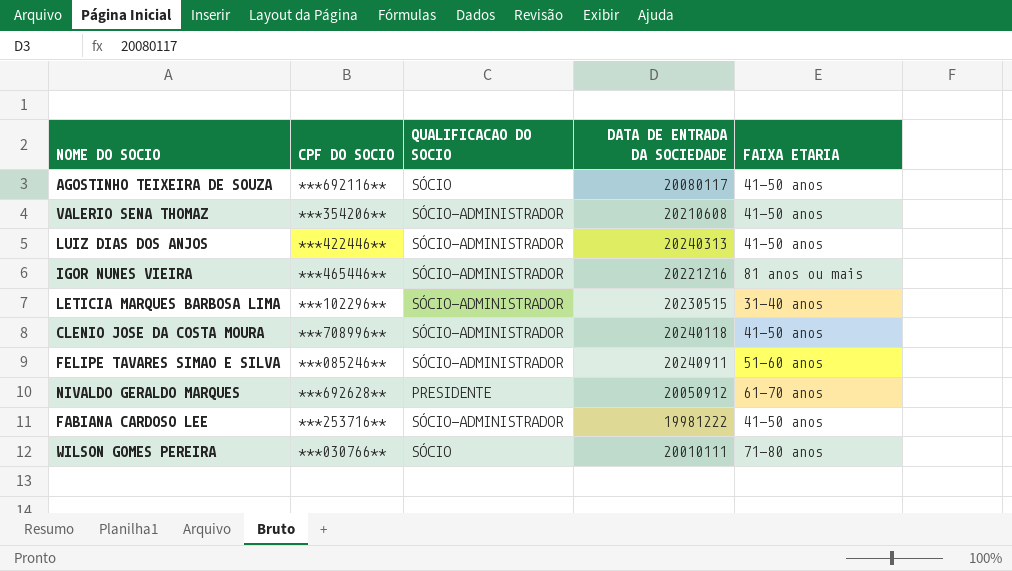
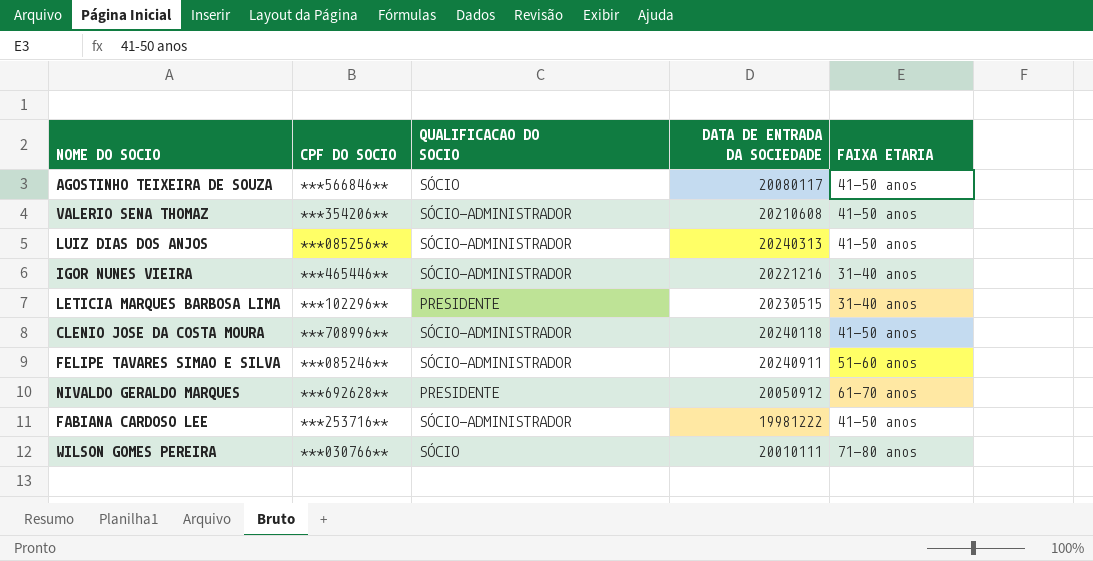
AGOSTINHO TEIXEIRA DE SOUZA | CPF DO SOCIO: ***692116** -> ***566846**
LUIZ DIAS DOS ANJOS | CPF DO SOCIO: ***422446** -> ***085256**
IGOR NUNES VIEIRA | FAIXA ETARIA: 81 anos ou mais -> 31-40 anos
LETICIA MARQUES BARBOSA LIMA | QUALIFICACAO DO SOCIO: SÓCIO-ADMINISTRADOR -> PRESIDENTE

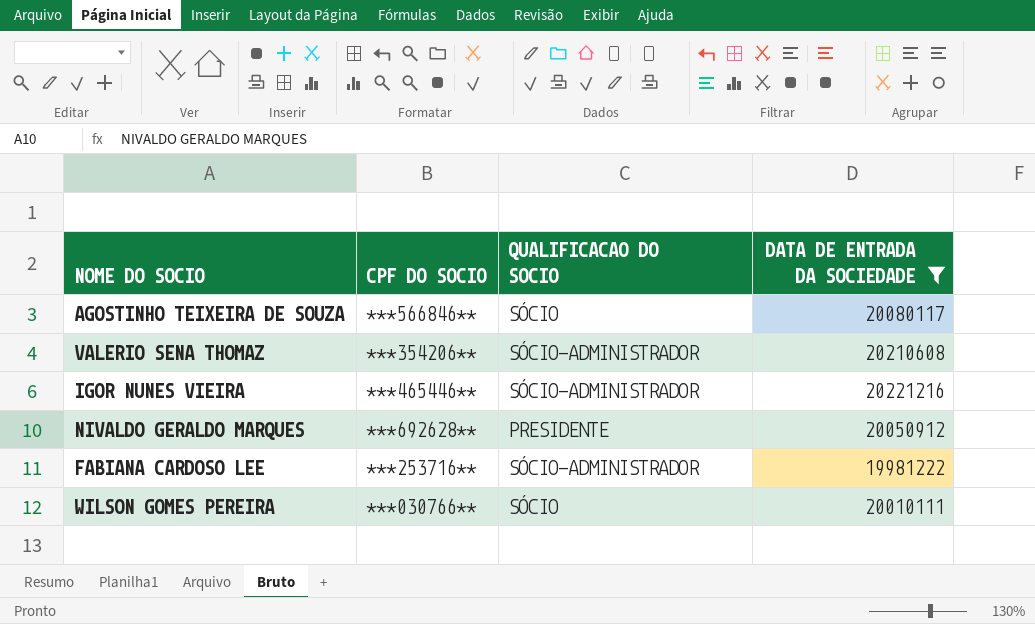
filter: none -> DATA DE ENTRADA DA SOCIEDADE <= 20221216
column FAIXA ETARIA | position: 5 -> none

